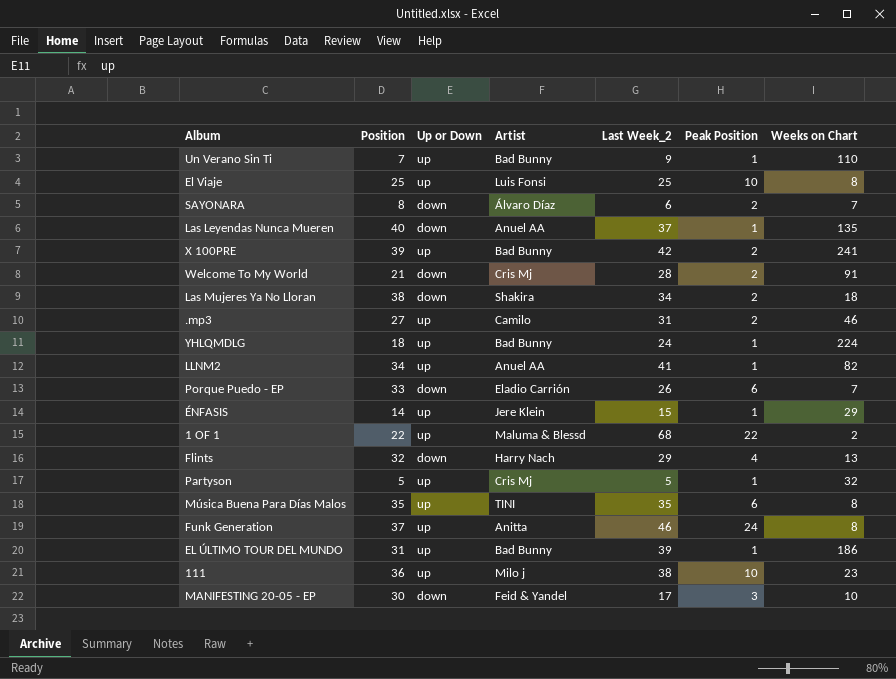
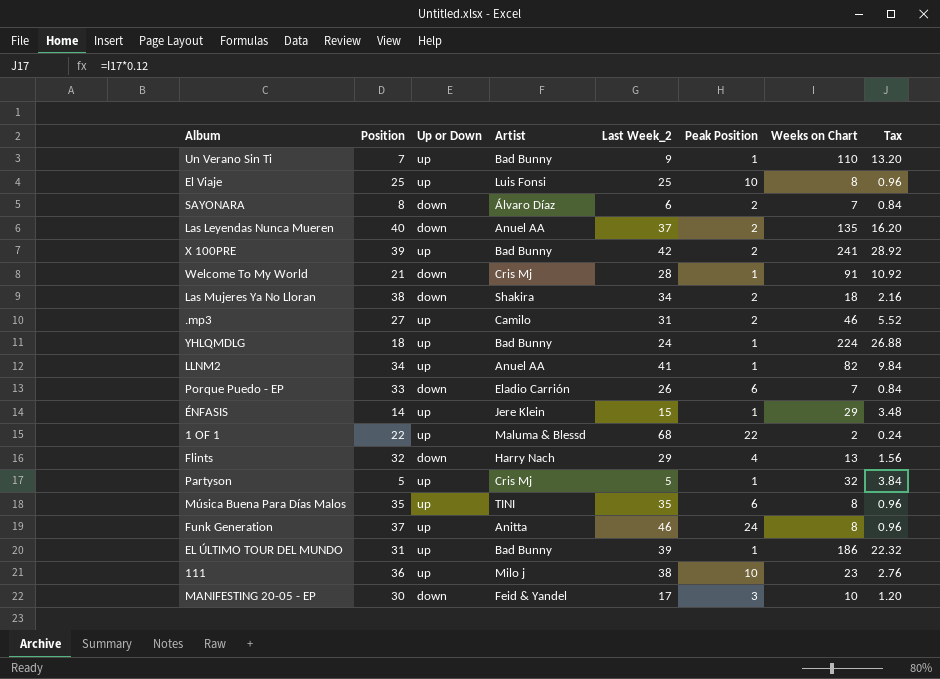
column Tax | formula: none -> [Weeks on Chart] * 0.12
Las Leyendas Nunca Mueren | Peak Position: 1 -> 2
Welcome To My World | Peak Position: 2 -> 1

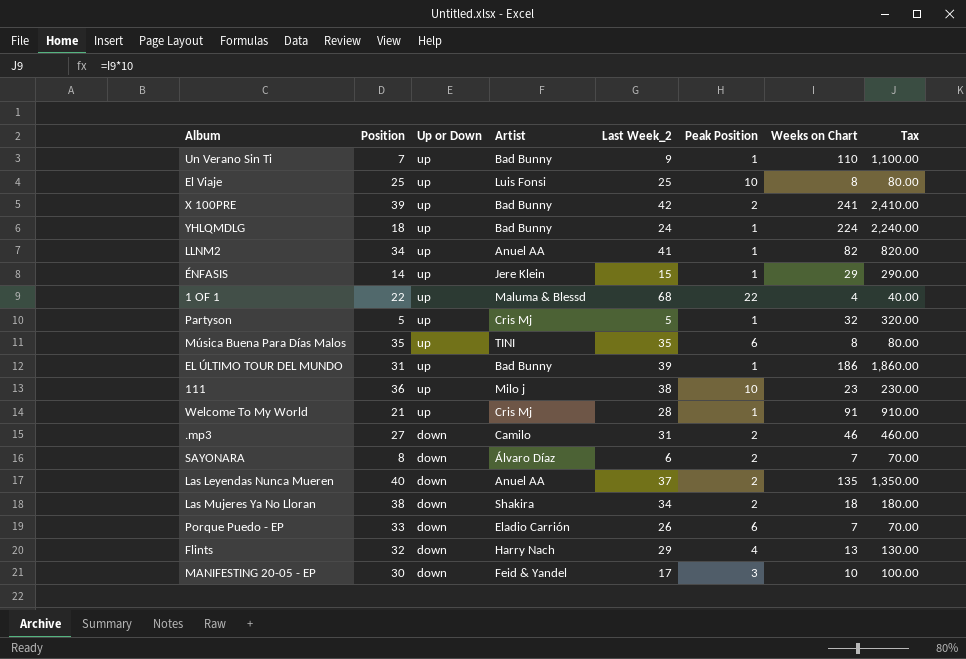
row order: none -> Up or Down descending
column Tax | formula: [Weeks on Chart] * 0.12 -> [Weeks on Chart] * 10
row Funk Generation: 37 | up | Anitta | 46 | 24 | 8 | 0.96 -> none
1 OF 1 | Weeks on Chart: 2 -> 4
Welcome To My World | Up or Down: down -> up
.mp3 | Up or Down: up -> down

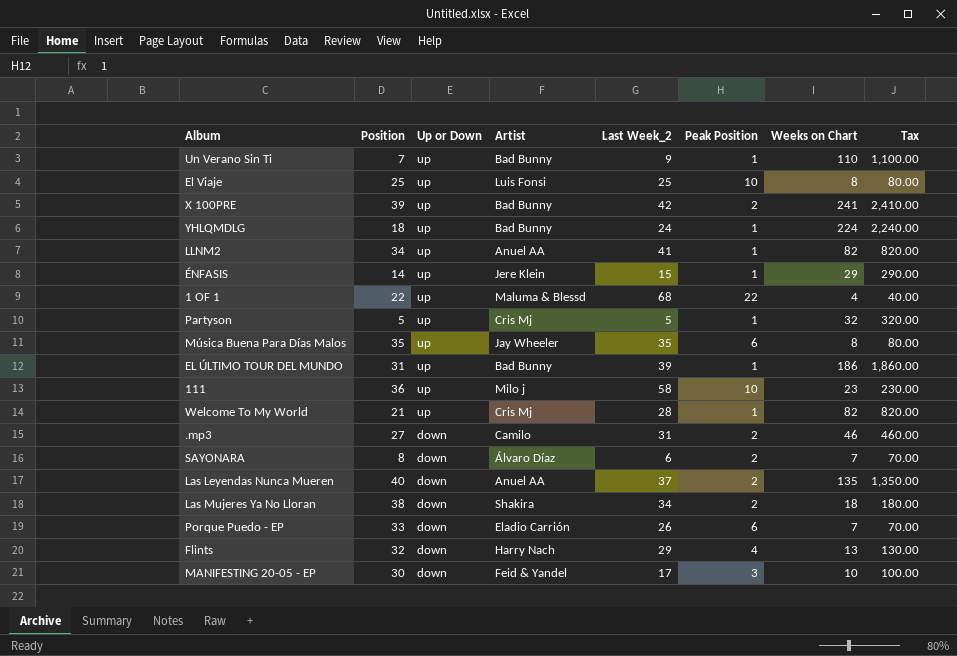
Música Buena Para Días Malos | Artist: TINI -> Jay Wheeler
111 | Last Week_2: 38 -> 58
Welcome To My World | Weeks on Chart: 91 -> 82
Welcome To My World | Tax: 910.00 -> 820.00

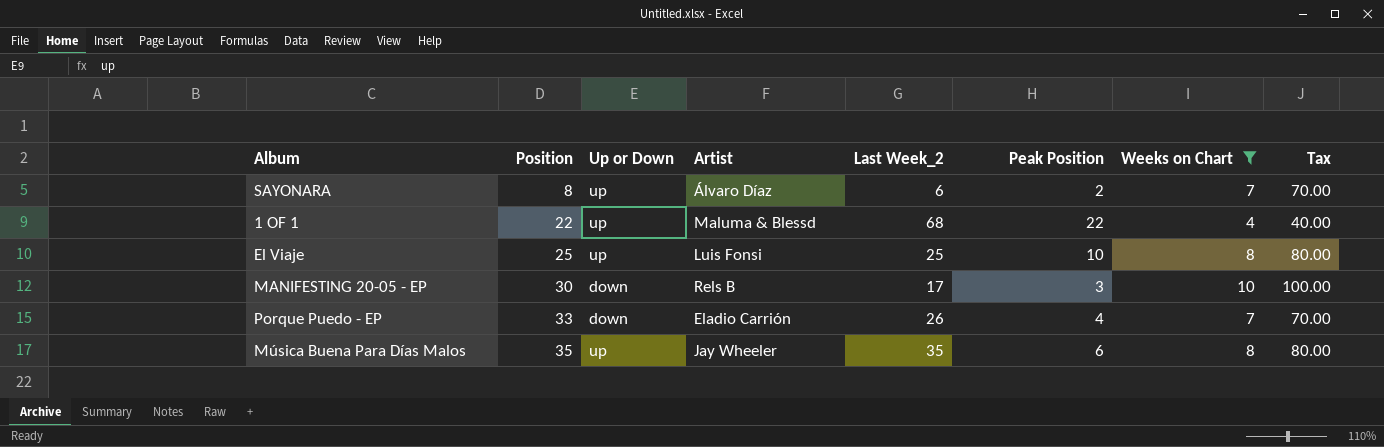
filter: none -> Weeks on Chart <= 10
row order: Up or Down descending -> Position ascending
SAYONARA | Up or Down: down -> up
MANIFESTING 20-05 - EP | Artist: Feid & Yandel -> Rels B
Porque Puedo - EP | Peak Position: 6 -> 4

